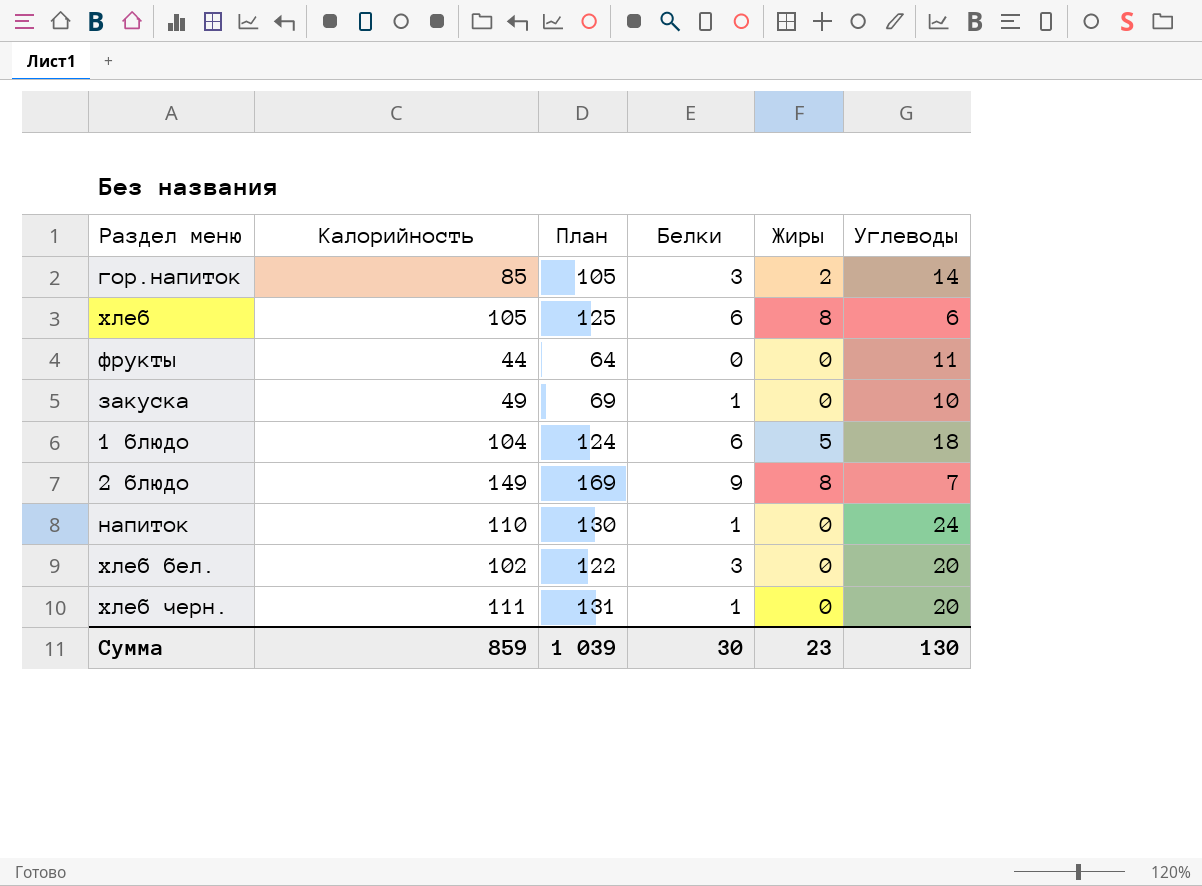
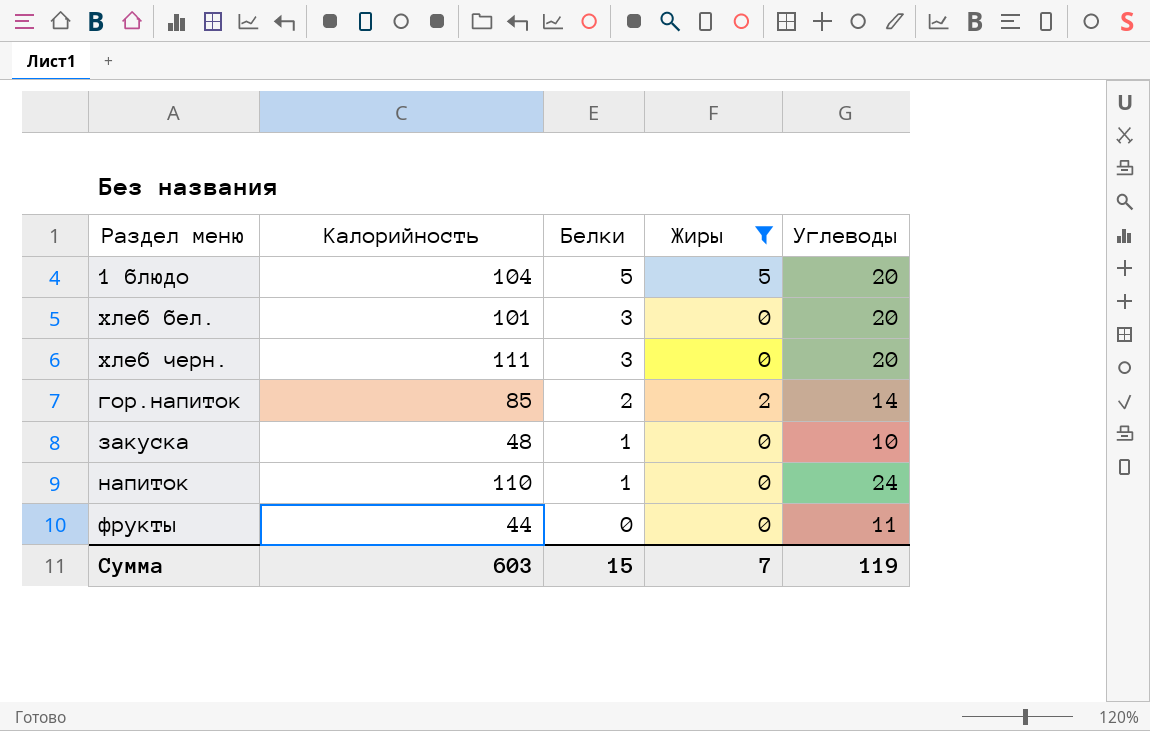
filter: none -> Жиры != 8
row order: none -> Белки descending
column План | formula: [Калорийность] + 20 -> none
1 блюдо | Белки: 6 -> 5
1 блюдо | Углеводы: 18 -> 20
хлеб бел. | Калорийность: 102 -> 101
хлеб черн. | Белки: 1 -> 3
гор.напиток | Белки: 3 -> 2
закуска | Калорийность: 49 -> 48
Сумма | Калорийность: 859 -> 603
Сумма | Белки: 30 -> 15
Сумма | Жиры: 23 -> 7
Сумма | Углеводы: 130 -> 119

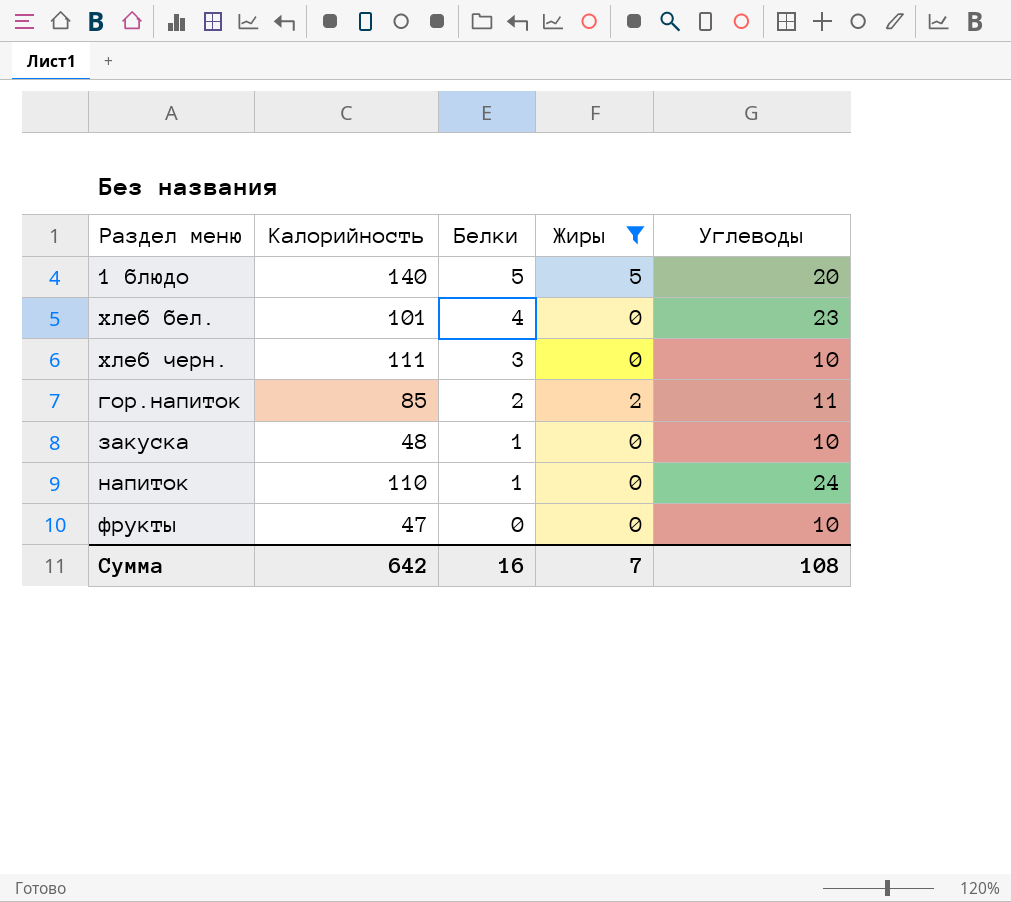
1 блюдо | Калорийность: 104 -> 140
хлеб бел. | Белки: 3 -> 4
хлеб бел. | Углеводы: 20 -> 23
хлеб черн. | Углеводы: 20 -> 10
гор.напиток | Углеводы: 14 -> 11
фрукты | Калорийность: 44 -> 47
фрукты | Углеводы: 11 -> 10
Сумма | Калорийность: 603 -> 642
Сумма | Белки: 15 -> 16
Сумма | Углеводы: 119 -> 108

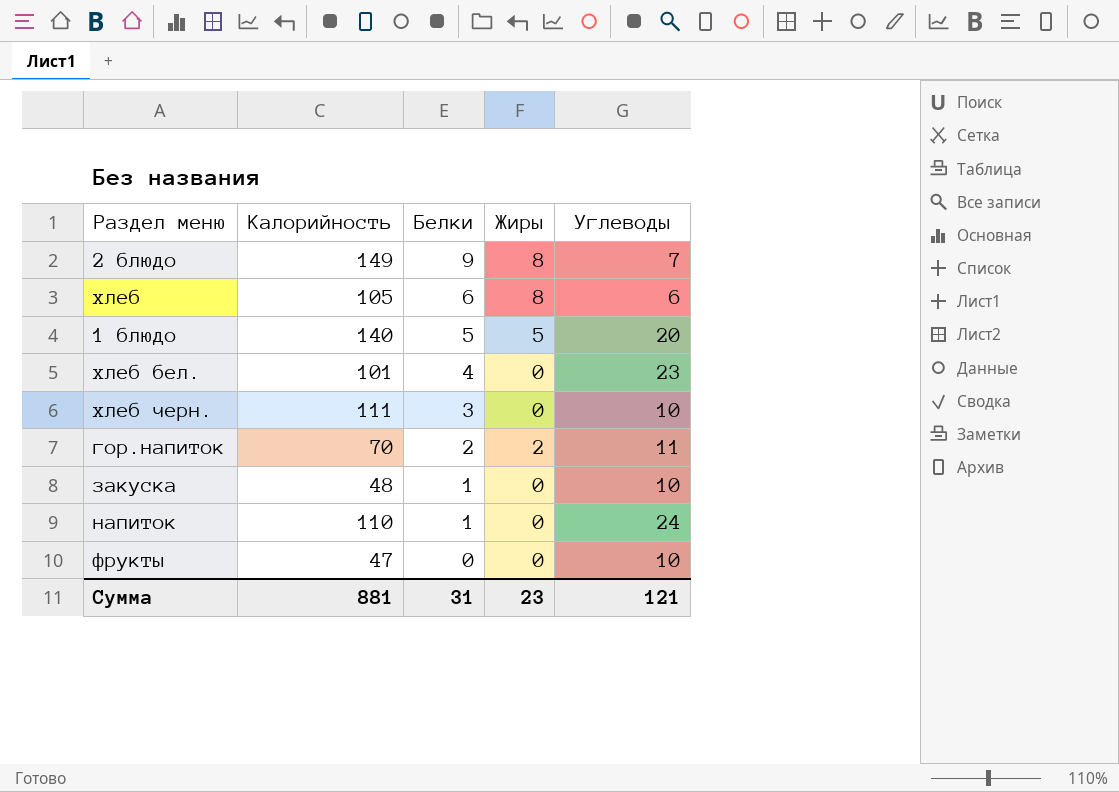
filter: Жиры != 8 -> none
гор.напиток | Калорийность: 85 -> 70
Сумма | Калорийность: 642 -> 881
Сумма | Белки: 16 -> 31
Сумма | Жиры: 7 -> 23
Сумма | Углеводы: 108 -> 121

